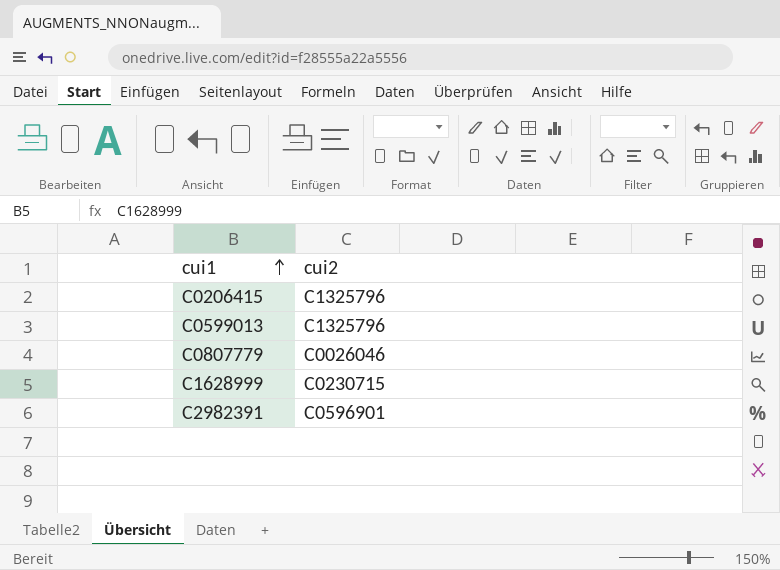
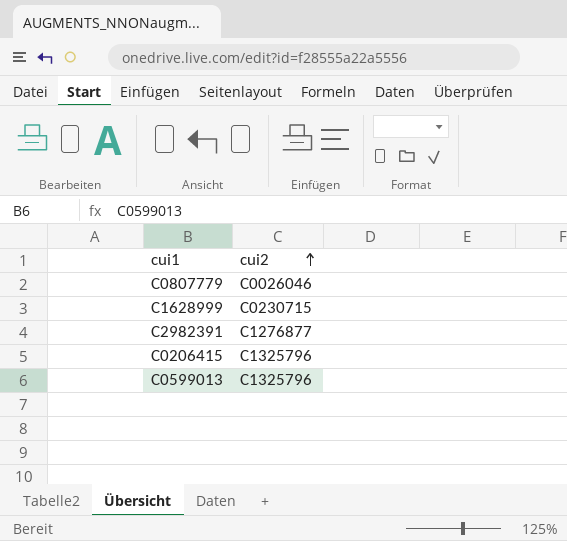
row order: cui1 ascending -> cui2 ascending
C2982391 | cui2: C0596901 -> C1276877

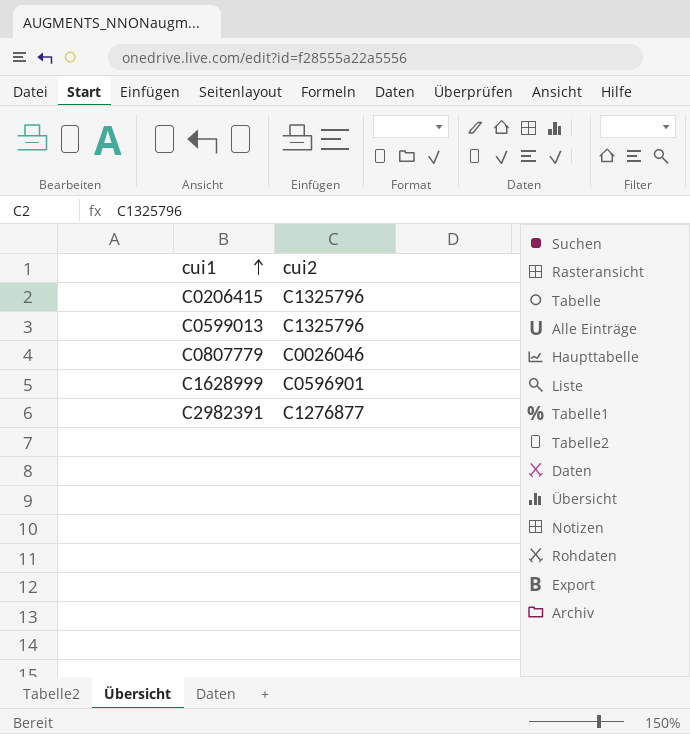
row order: cui2 ascending -> cui1 ascending
C1628999 | cui2: C0230715 -> C0596901

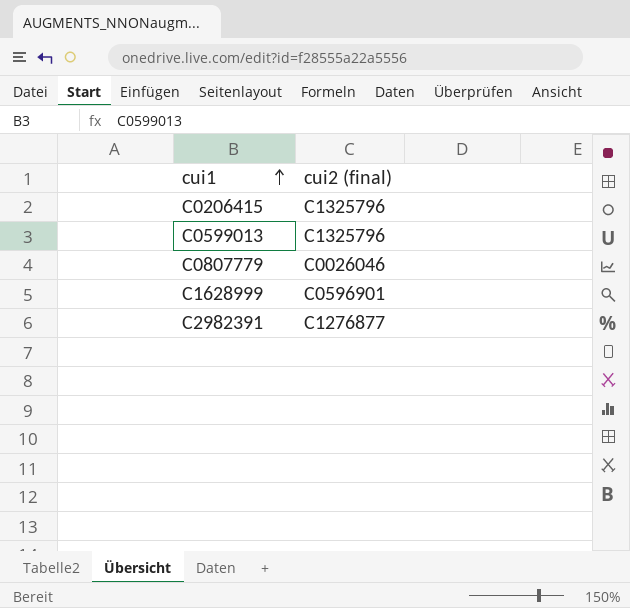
column name: cui2 -> cui2 (final)

